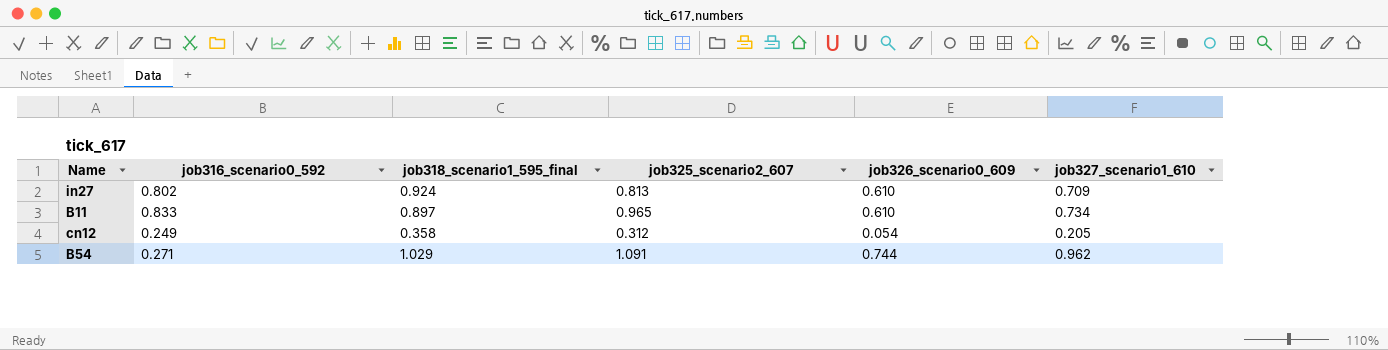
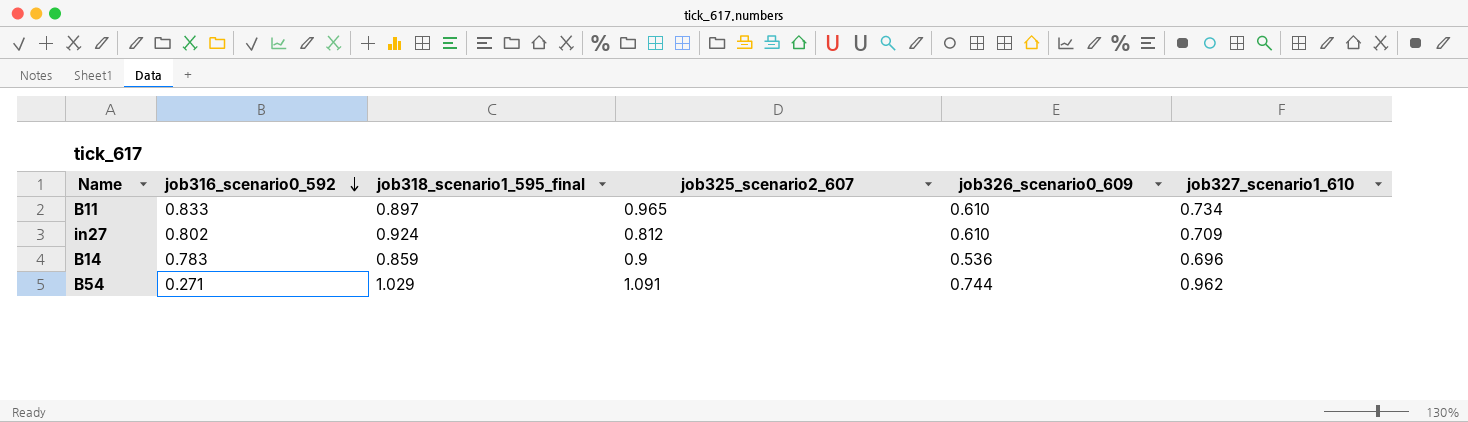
row order: none -> job316_scenario0_592 descending
row cn12: 0.249 | 0.358 | 0.312 | 0.054 | 0.205 -> none
in27 | job325_scenario2_607: 0.813 -> 0.812
row B14: none -> 0.783 | 0.859 | 0.9 | 0.536 | 0.696

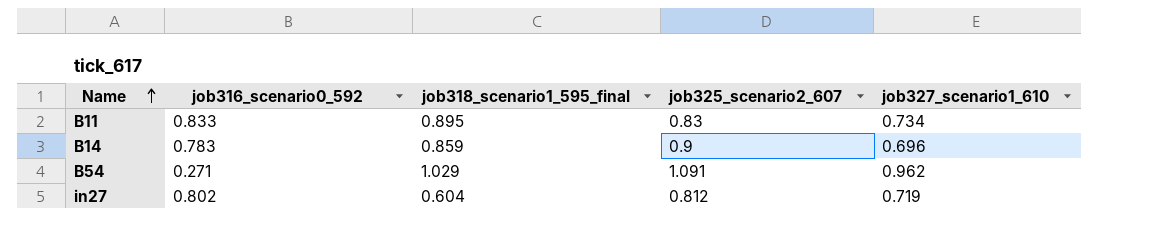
row order: job316_scenario0_592 descending -> Name ascending
column job326_scenario0_609 | position: 5 -> none
B11 | job318_scenario1_595_final: 0.897 -> 0.895
B11 | job325_scenario2_607: 0.965 -> 0.83
in27 | job318_scenario1_595_final: 0.924 -> 0.604
in27 | job327_scenario1_610: 0.709 -> 0.719

